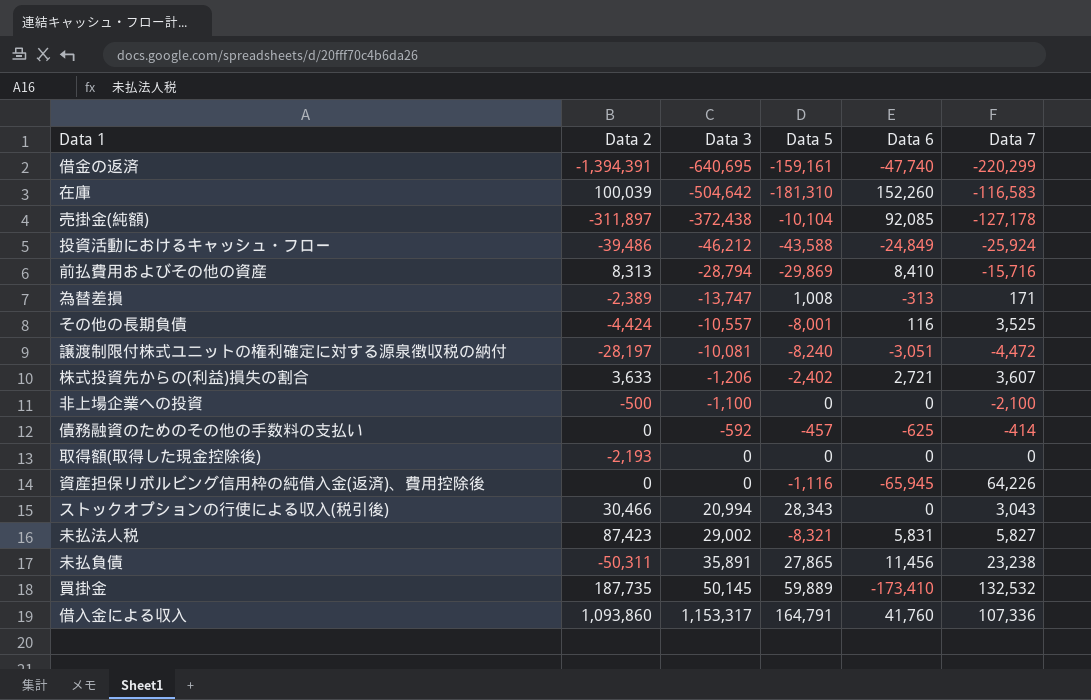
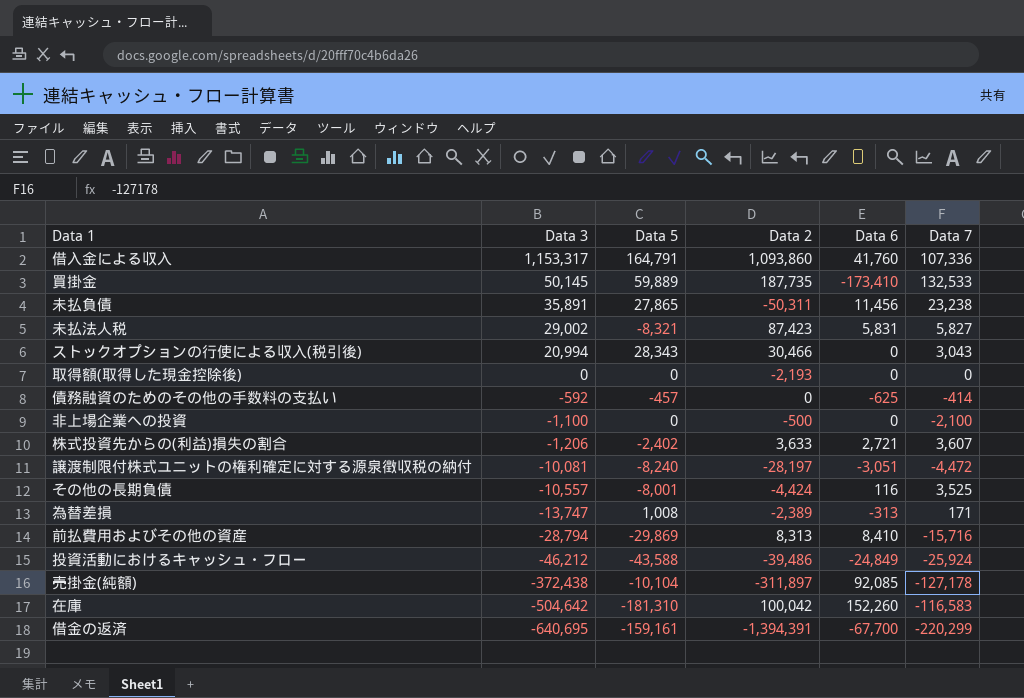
row order: Data 3 ascending -> Data 3 descending
column Data 2 | position: 2 -> 4
row 資産担保リボルビング信用枠の純借入金(返済)、費用控除後: 0 | 0 | -1,116 | -65,945 | 64,226 -> none
買掛金 | Data 7: 132,532 -> 132,533
在庫 | Data 2: 100,039 -> 100,042
借金の返済 | Data 6: -47,740 -> -67,700

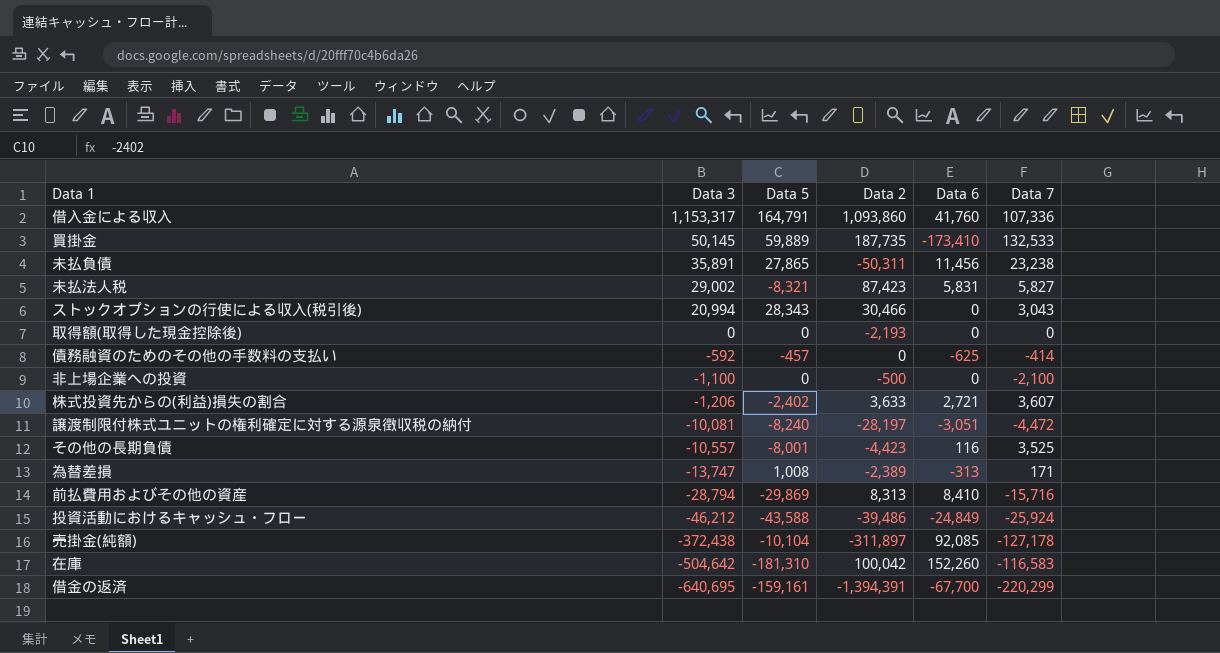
その他の長期負債 | Data 2: -4,424 -> -4,423

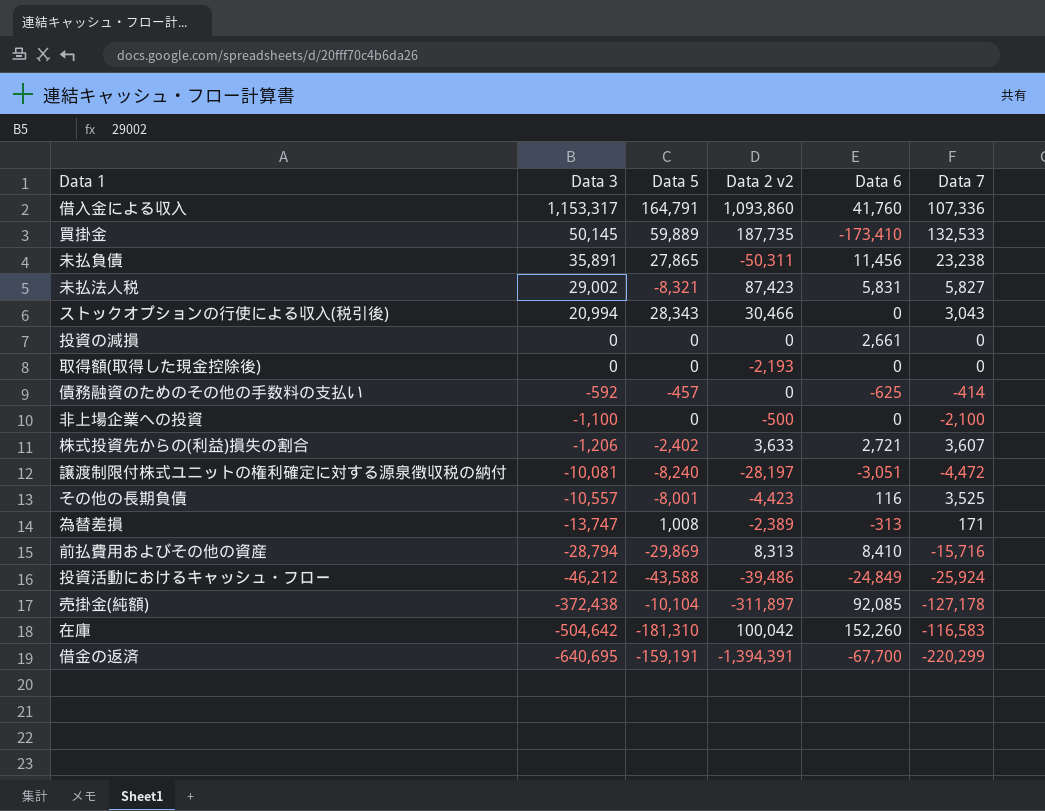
column name: Data 2 -> Data 2 v2
row 投資の減損: none -> 0 | 0 | 0 | 2,661 | 0
借金の返済 | Data 5: -159,161 -> -159,191

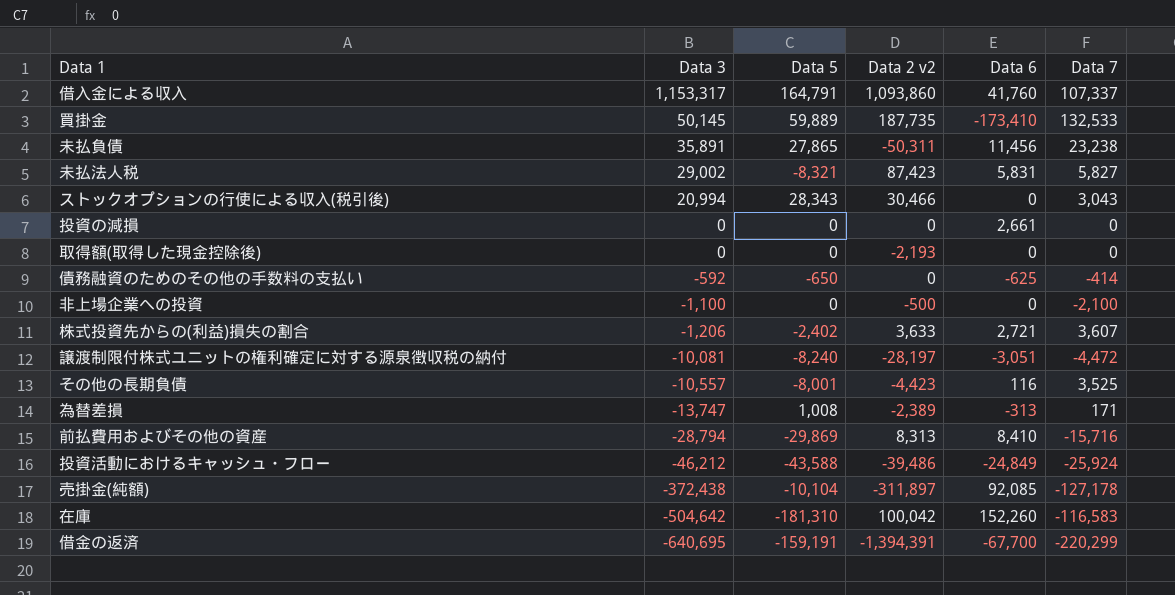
借入金による収入 | Data 7: 107,336 -> 107,337
債務融資のためのその他の手数料の支払い | Data 5: -457 -> -650

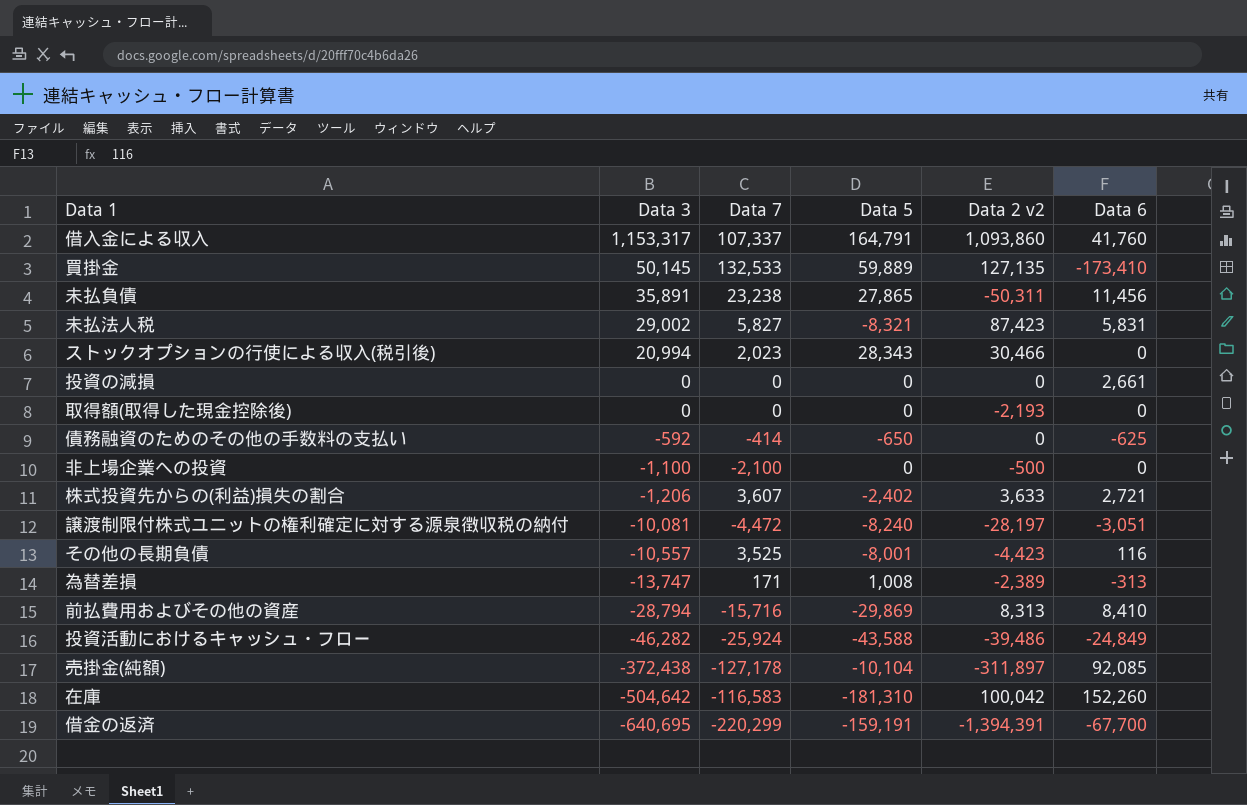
column Data 7 | position: 6 -> 3
買掛金 | Data 2 v2: 187,735 -> 127,135
ストックオプションの行使による収入(税引後) | Data 7: 3,043 -> 2,023
投資活動におけるキャッシュ・フロー | Data 3: -46,212 -> -46,282

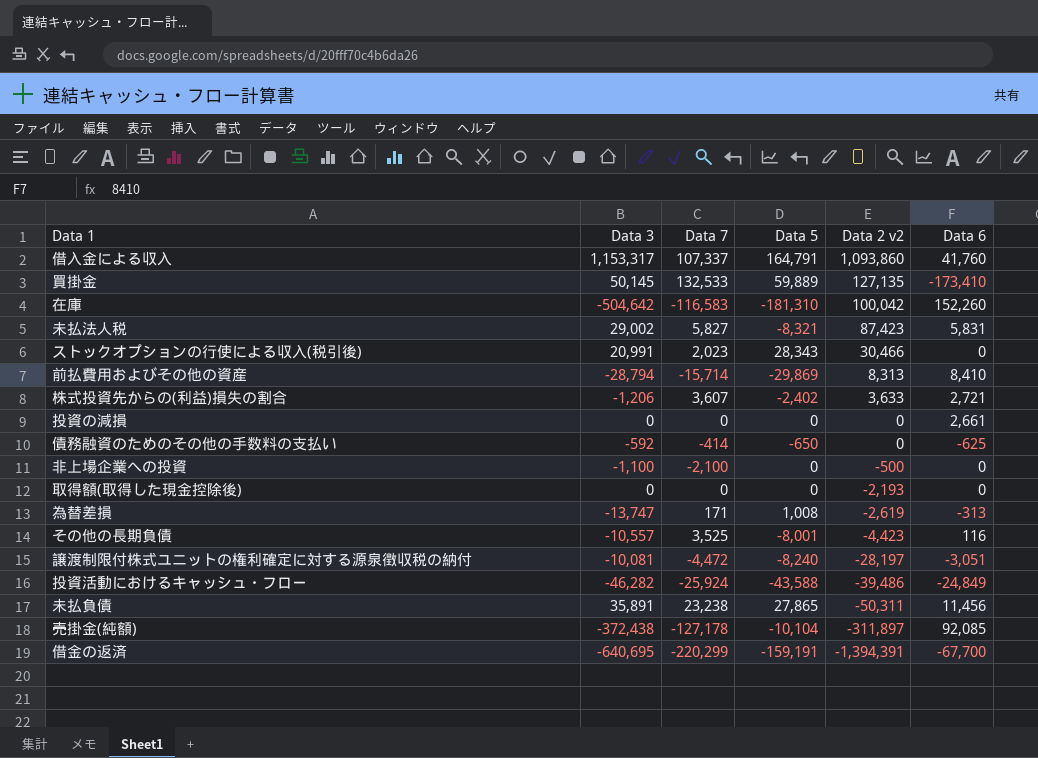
row order: Data 3 descending -> Data 2 v2 descending
ストックオプションの行使による収入(税引後) | Data 3: 20,994 -> 20,991
前払費用およびその他の資産 | Data 7: -15,716 -> -15,714
為替差損 | Data 2 v2: -2,389 -> -2,619

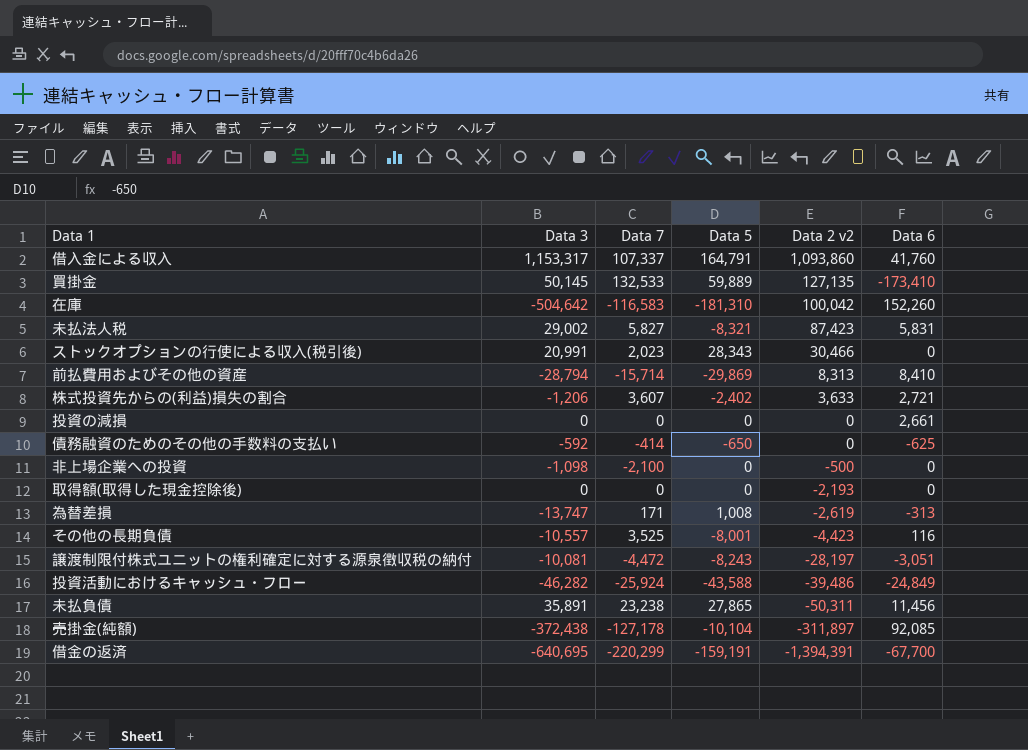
非上場企業への投資 | Data 3: -1,100 -> -1,098
譲渡制限付株式ユニットの権利確定に対する源泉徴収税の納付 | Data 5: -8,240 -> -8,243

